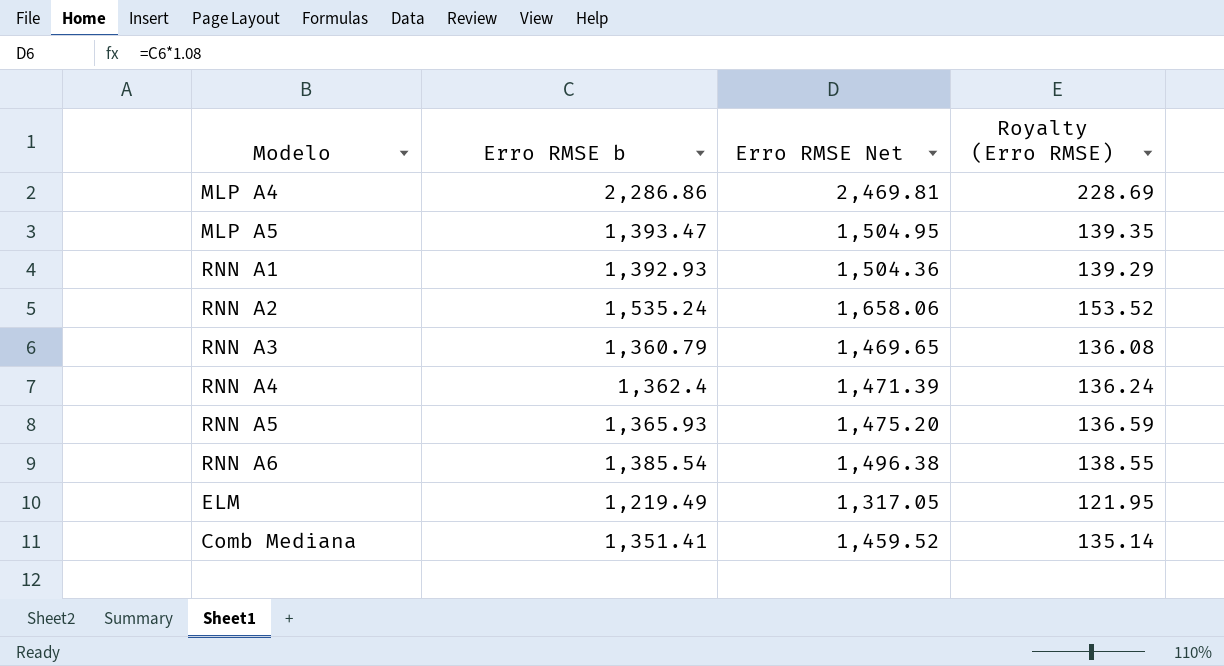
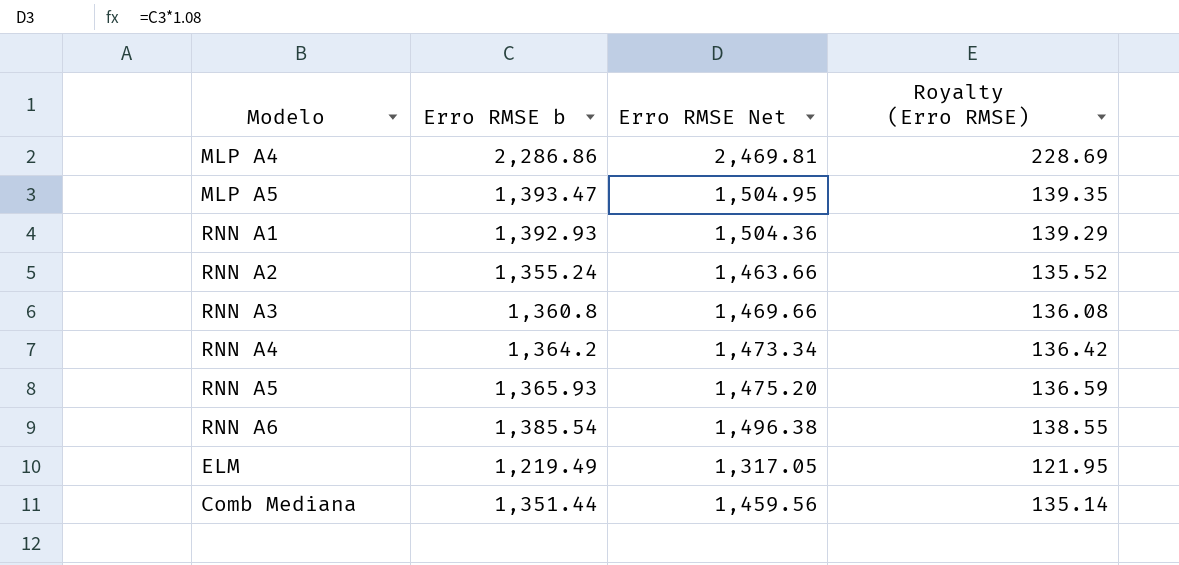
RNN A2 | Erro RMSE b: 1,535.24 -> 1,355.24
RNN A2 | Erro RMSE Net: 1,658.06 -> 1,463.66
RNN A2 | Royalty (Erro RMSE): 153.52 -> 135.52
RNN A3 | Erro RMSE b: 1,360.79 -> 1,360.8
RNN A3 | Erro RMSE Net: 1,469.65 -> 1,469.66
RNN A4 | Erro RMSE b: 1,362.4 -> 1,364.2
RNN A4 | Erro RMSE Net: 1,471.39 -> 1,473.34
RNN A4 | Royalty (Erro RMSE): 136.24 -> 136.42
Comb Mediana | Erro RMSE b: 1,351.41 -> 1,351.44
Comb Mediana | Erro RMSE Net: 1,459.52 -> 1,459.56

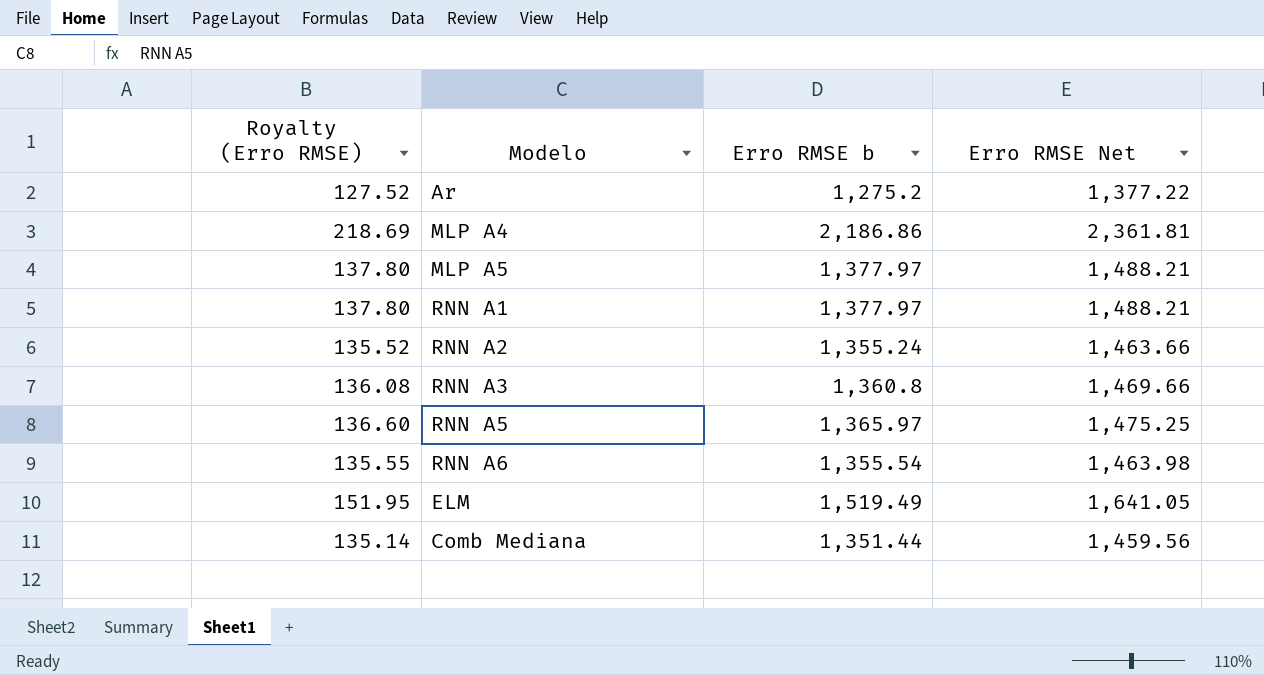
column Royalty (Erro RMSE) | position: 4 -> 1
row RNN A4: 1,364.2 | 1,473.34 | 136.42 -> none
row Ar: none -> 127.52 | 1,275.2 | 1,377.22
MLP A4 | Royalty (Erro RMSE): 228.69 -> 218.69
MLP A4 | Erro RMSE b: 2,286.86 -> 2,186.86
MLP A4 | Erro RMSE Net: 2,469.81 -> 2,361.81
MLP A5 | Royalty (Erro RMSE): 139.35 -> 137.80
MLP A5 | Erro RMSE b: 1,393.47 -> 1,377.97
MLP A5 | Erro RMSE Net: 1,504.95 -> 1,488.21
RNN A1 | Royalty (Erro RMSE): 139.29 -> 137.80
RNN A1 | Erro RMSE b: 1,392.93 -> 1,377.97
RNN A1 | Erro RMSE Net: 1,504.36 -> 1,488.21
RNN A5 | Royalty (Erro RMSE): 136.59 -> 136.60
RNN A5 | Erro RMSE b: 1,365.93 -> 1,365.97
RNN A5 | Erro RMSE Net: 1,475.20 -> 1,475.25
RNN A6 | Royalty (Erro RMSE): 138.55 -> 135.55
RNN A6 | Erro RMSE b: 1,385.54 -> 1,355.54
RNN A6 | Erro RMSE Net: 1,496.38 -> 1,463.98
ELM | Royalty (Erro RMSE): 121.95 -> 151.95
ELM | Erro RMSE b: 1,219.49 -> 1,519.49
ELM | Erro RMSE Net: 1,317.05 -> 1,641.05

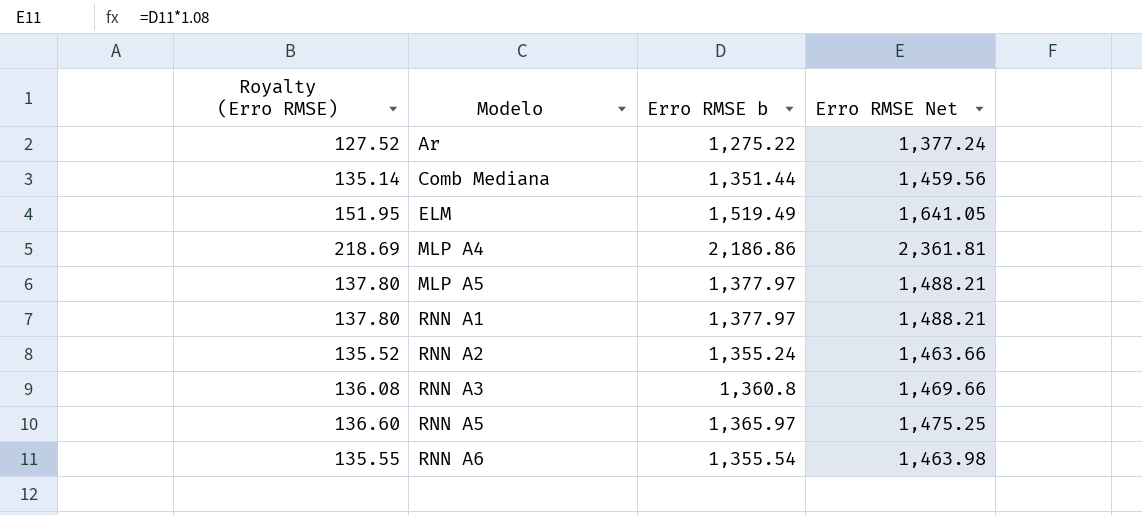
row order: none -> Modelo ascending
Ar | Erro RMSE b: 1,275.2 -> 1,275.22
Ar | Erro RMSE Net: 1,377.22 -> 1,377.24

